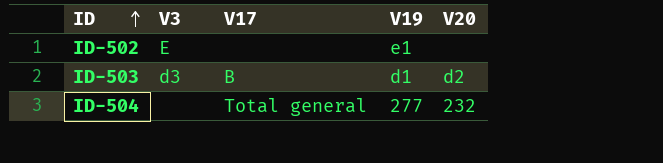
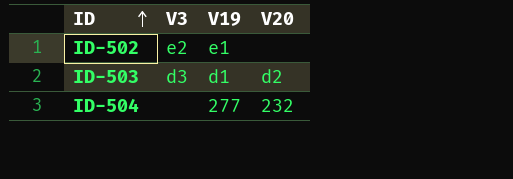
column V17 | position: 3 -> none
ID-502 | V3: E -> e2

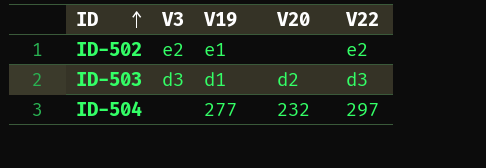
column V22 | position: none -> 5

